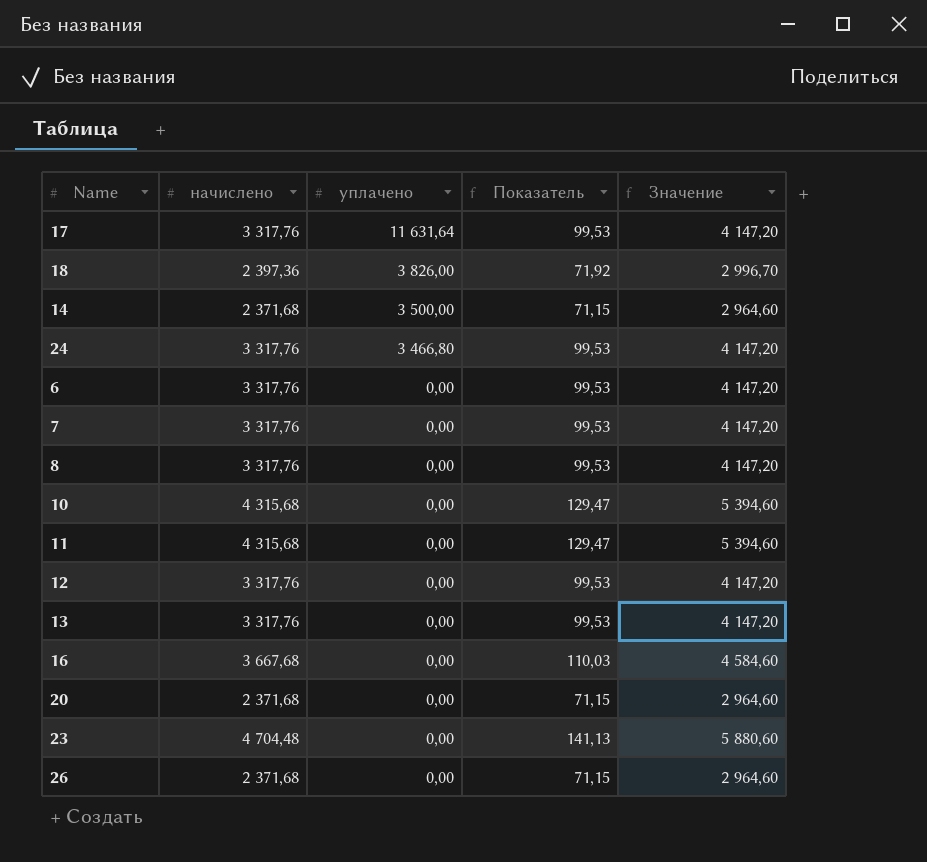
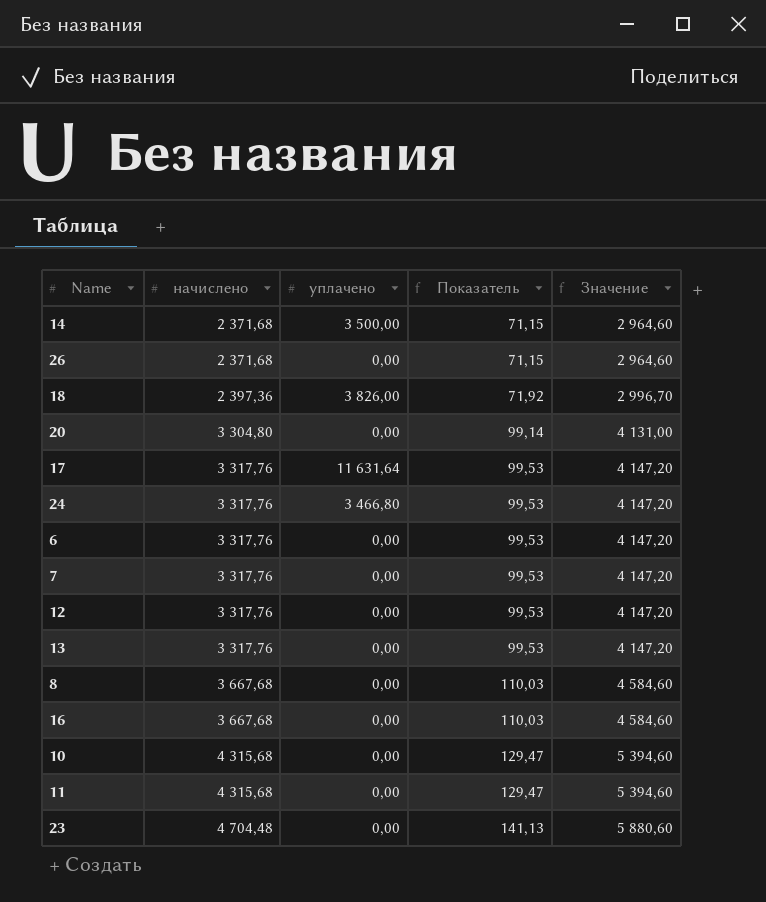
row order: уплачено descending -> начислено ascending
20 | начислено: 2 371,68 -> 3 304,80
20 | Показатель: 71,15 -> 99,14
20 | Значение: 2 964,60 -> 4 131,00
8 | начислено: 3 317,76 -> 3 667,68
8 | Показатель: 99,53 -> 110,03
8 | Значение: 4 147,20 -> 4 584,60

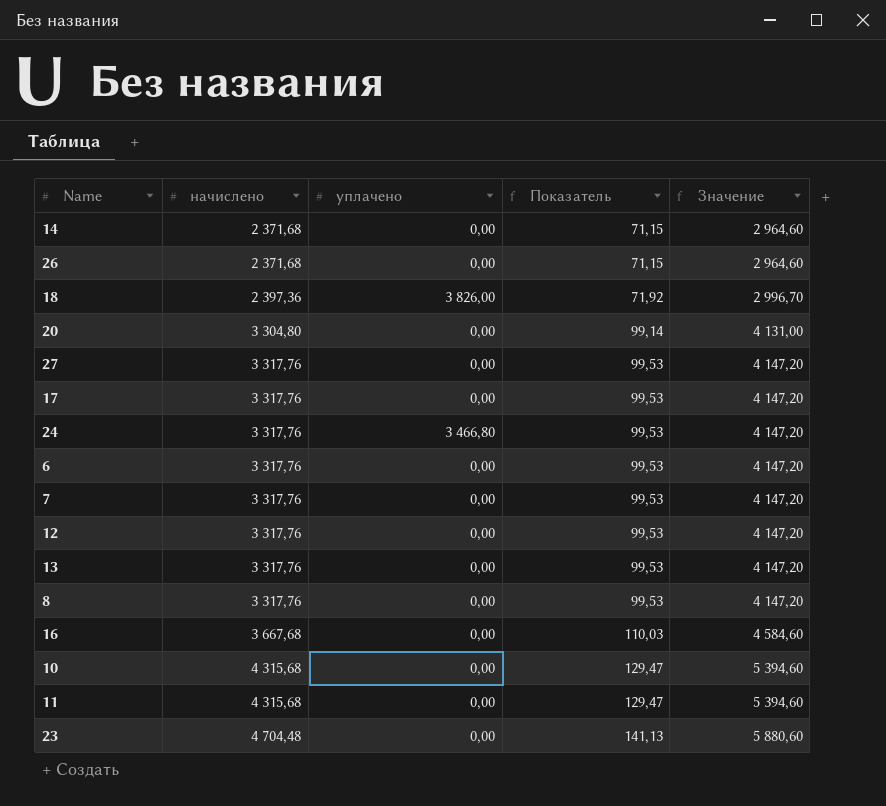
14 | уплачено: 3 500,00 -> 0,00
row 27: none -> 3 317,76 | 0,00 | 99,53 | 4 147,20
17 | уплачено: 11 631,64 -> 0,00
8 | начислено: 3 667,68 -> 3 317,76
8 | Показатель: 110,03 -> 99,53
8 | Значение: 4 584,60 -> 4 147,20

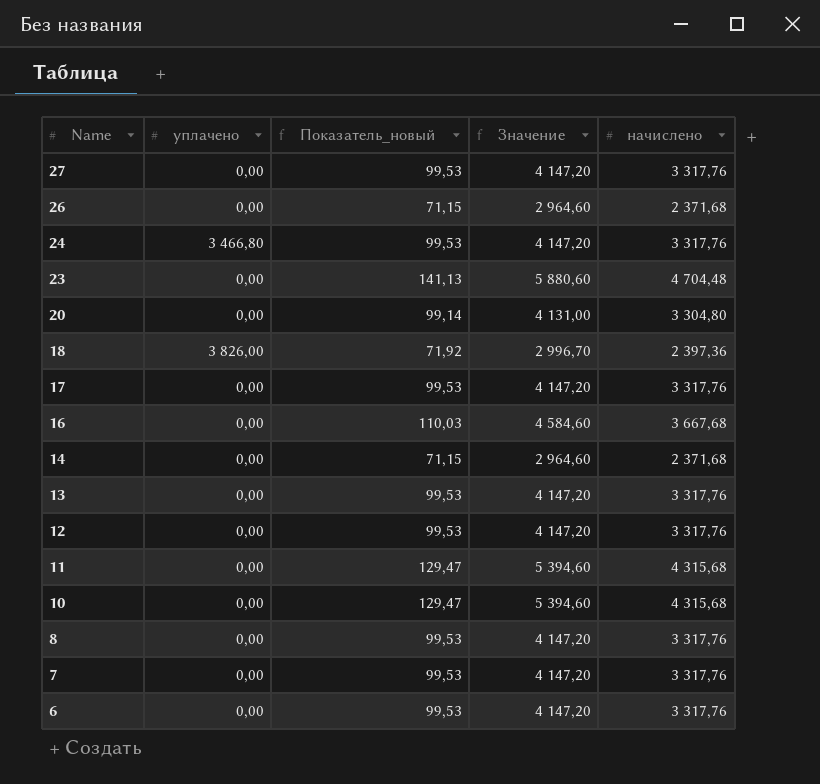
row order: начислено ascending -> Name descending
column name: Показатель -> Показатель_новый
column начислено | position: 2 -> 5

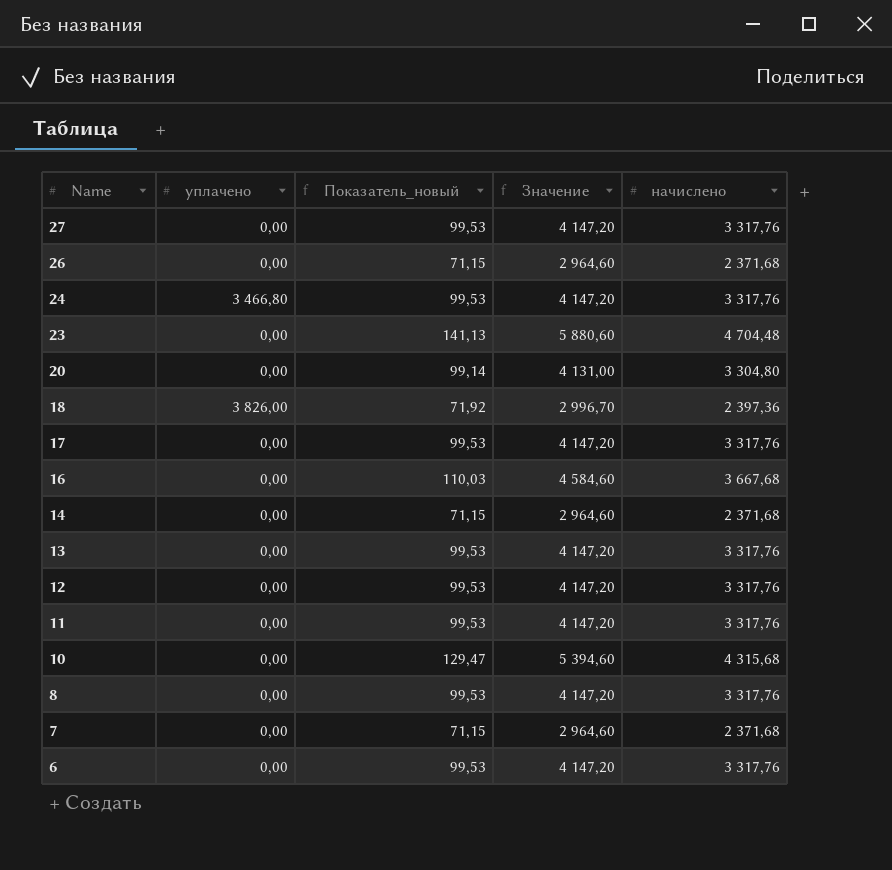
11 | Показатель_новый: 129,47 -> 99,53
11 | Значение: 5 394,60 -> 4 147,20
11 | начислено: 4 315,68 -> 3 317,76
7 | Показатель_новый: 99,53 -> 71,15
7 | Значение: 4 147,20 -> 2 964,60
7 | начислено: 3 317,76 -> 2 371,68

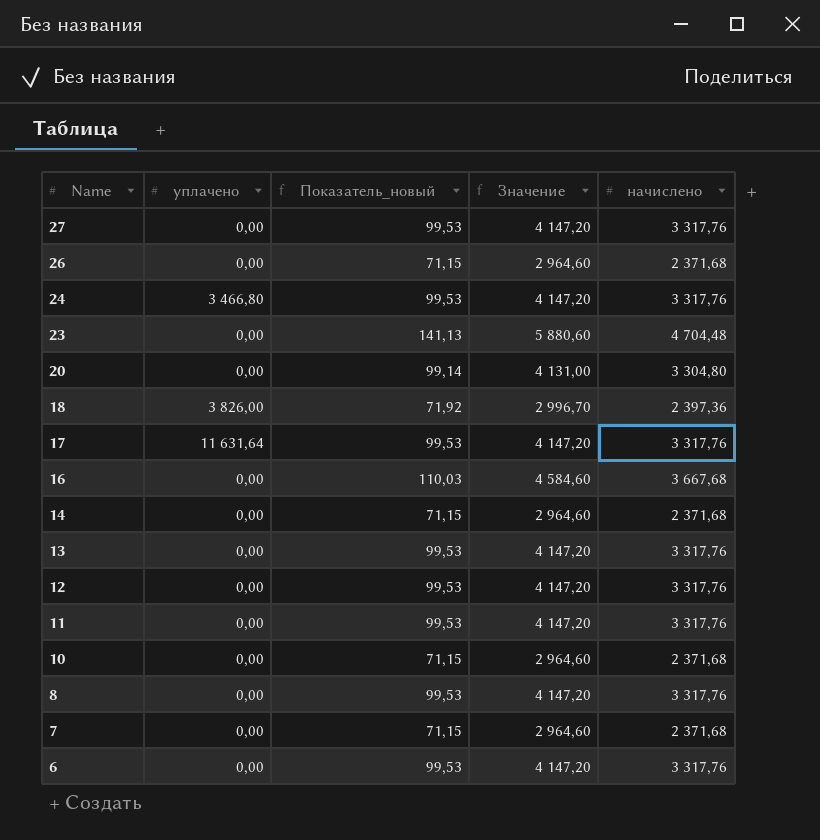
17 | уплачено: 0,00 -> 11 631,64
10 | Показатель_новый: 129,47 -> 71,15
10 | Значение: 5 394,60 -> 2 964,60
10 | начислено: 4 315,68 -> 2 371,68

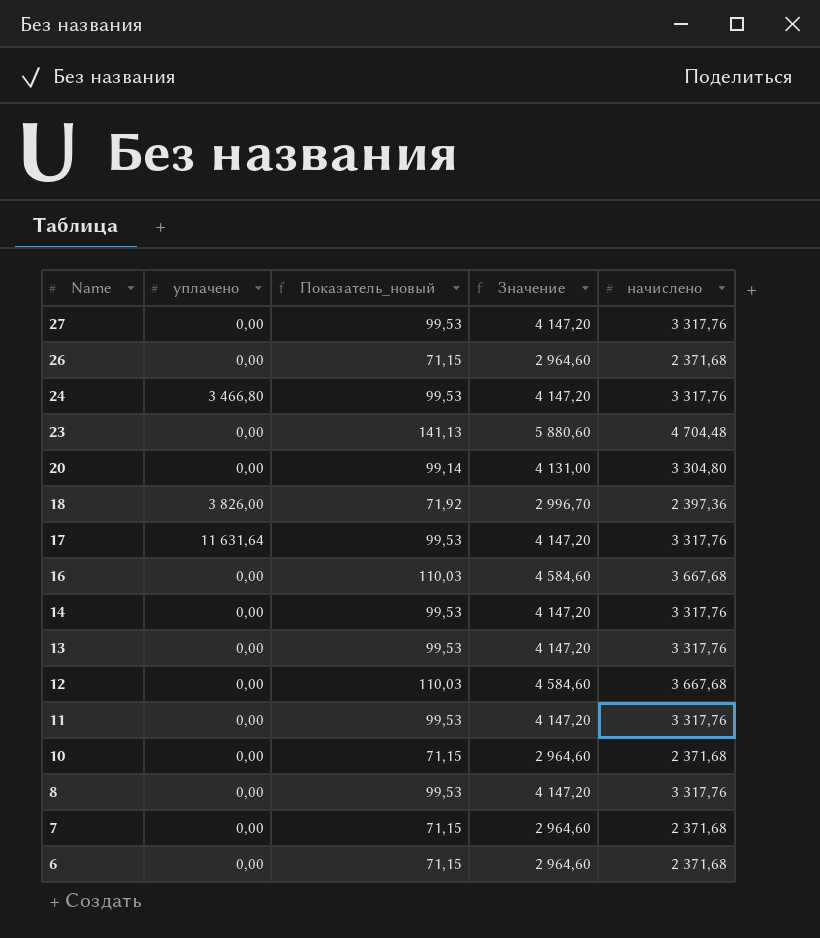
14 | Показатель_новый: 71,15 -> 99,53
14 | Значение: 2 964,60 -> 4 147,20
14 | начислено: 2 371,68 -> 3 317,76
12 | Показатель_новый: 99,53 -> 110,03
12 | Значение: 4 147,20 -> 4 584,60
12 | начислено: 3 317,76 -> 3 667,68
6 | Показатель_новый: 99,53 -> 71,15
6 | Значение: 4 147,20 -> 2 964,60
6 | начислено: 3 317,76 -> 2 371,68

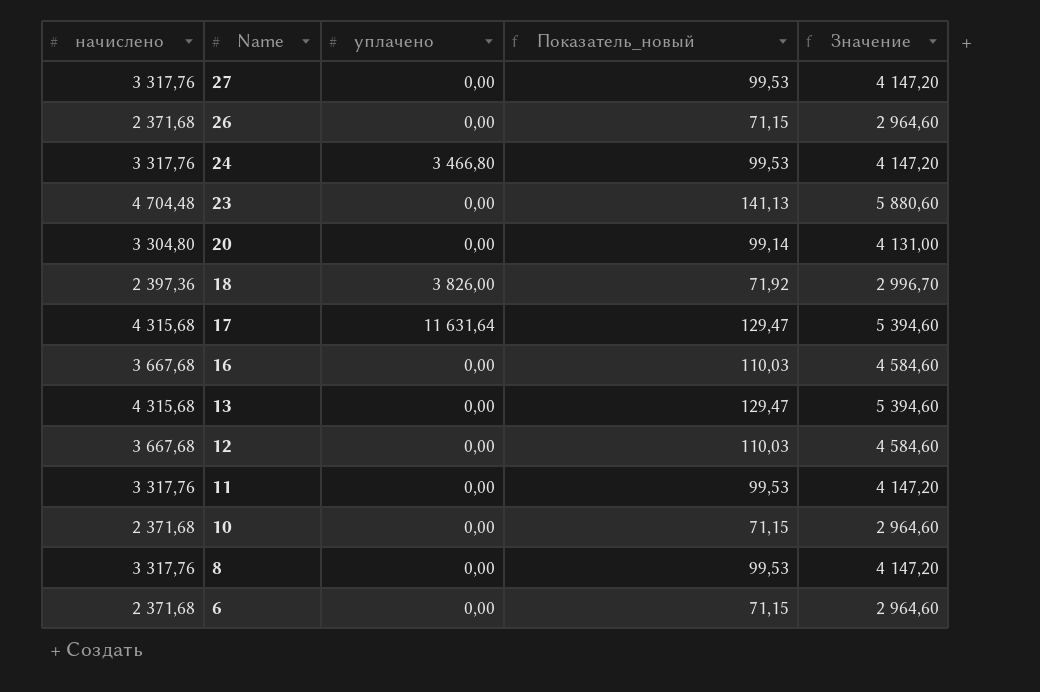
column начислено | position: 5 -> 1
row 14: 0,00 | 99,53 | 4 147,20 | 3 317,76 -> none
row 7: 0,00 | 71,15 | 2 964,60 | 2 371,68 -> none
17 | начислено: 3 317,76 -> 4 315,68
17 | Показатель_новый: 99,53 -> 129,47
17 | Значение: 4 147,20 -> 5 394,60
13 | начислено: 3 317,76 -> 4 315,68
13 | Показатель_новый: 99,53 -> 129,47
13 | Значение: 4 147,20 -> 5 394,60

